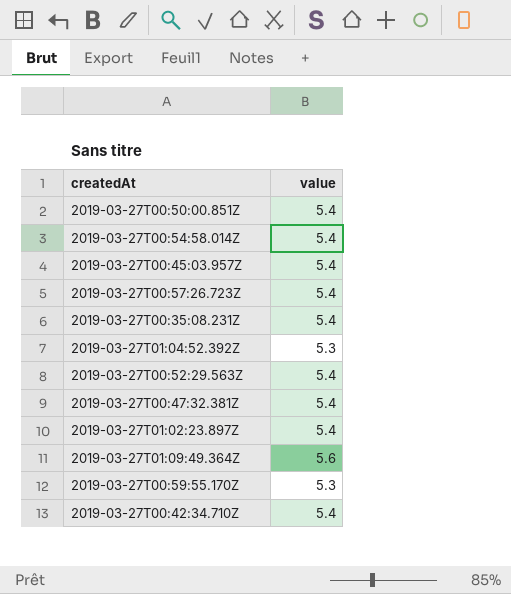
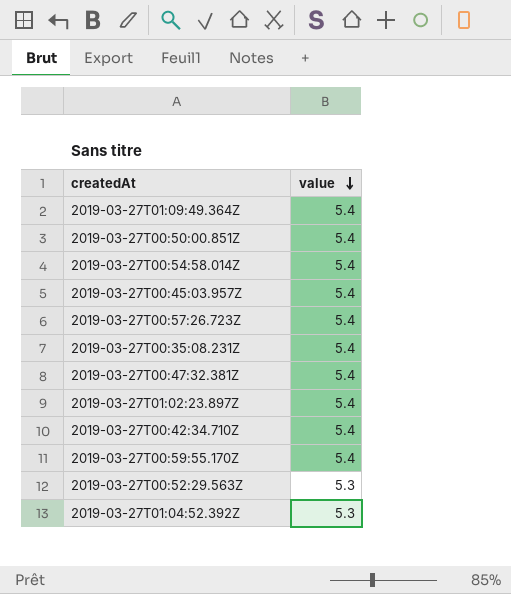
row order: none -> value descending
2019-03-27T01:09:49.364Z | value: 5.6 -> 5.4
2019-03-27T00:59:55.170Z | value: 5.3 -> 5.4
2019-03-27T00:52:29.563Z | value: 5.4 -> 5.3

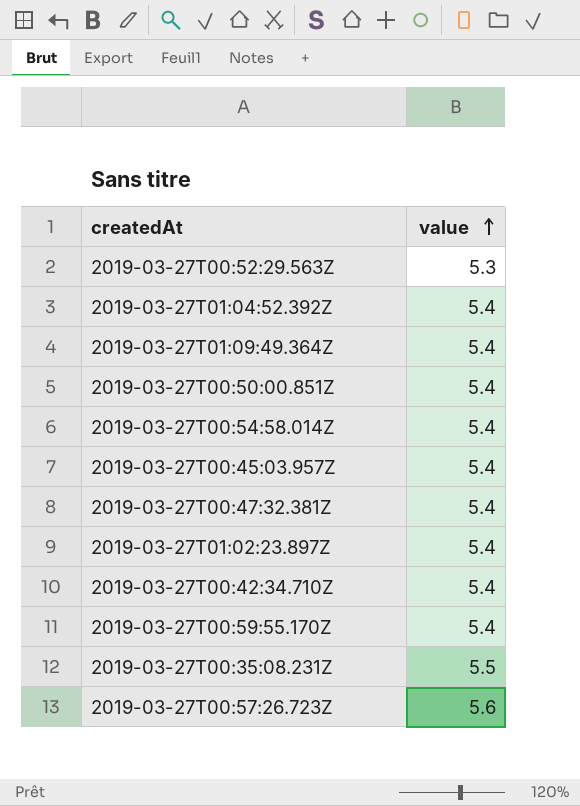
row order: value descending -> value ascending
2019-03-27T01:04:52.392Z | value: 5.3 -> 5.4
2019-03-27T00:35:08.231Z | value: 5.4 -> 5.5
2019-03-27T00:57:26.723Z | value: 5.4 -> 5.6

